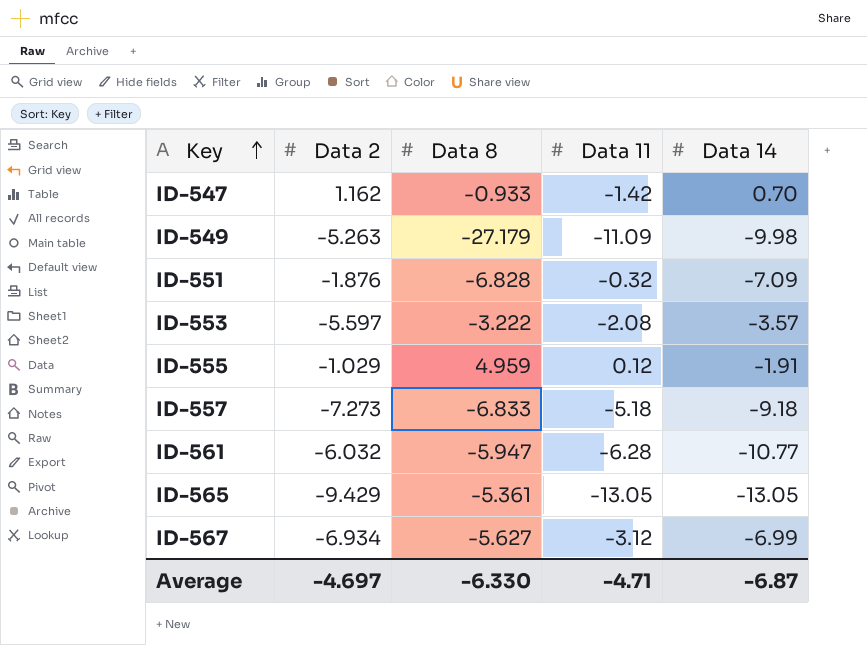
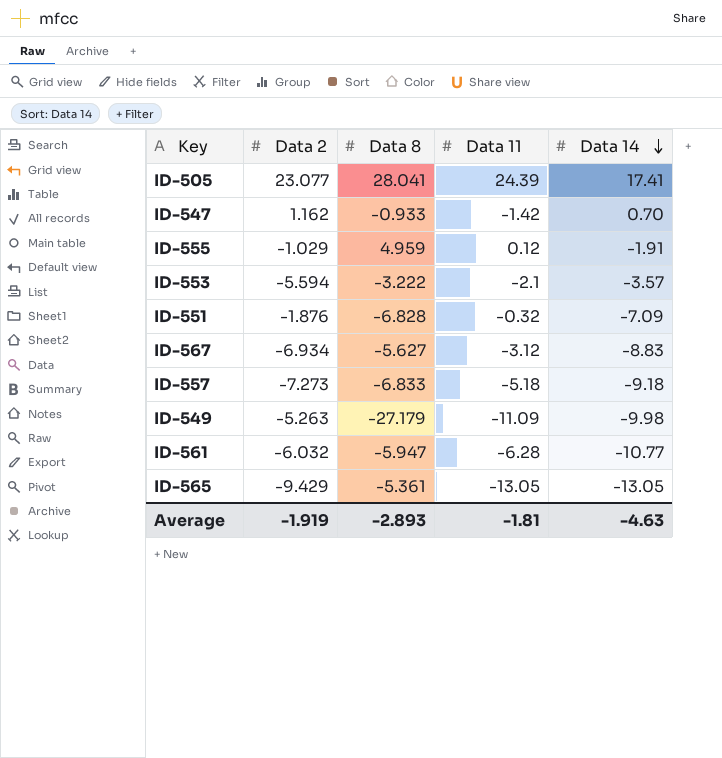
row order: Key ascending -> Data 14 descending
row ID-505: none -> 23.077 | 28.041 | 24.39 | 17.41
ID-553 | Data 2: -5.597 -> -5.594
ID-553 | Data 11: -2.08 -> -2.1
ID-567 | Data 14: -6.99 -> -8.83
Average | Data 2: -4.697 -> -1.919
Average | Data 8: -6.330 -> -2.893
Average | Data 11: -4.71 -> -1.81
Average | Data 14: -6.87 -> -4.63

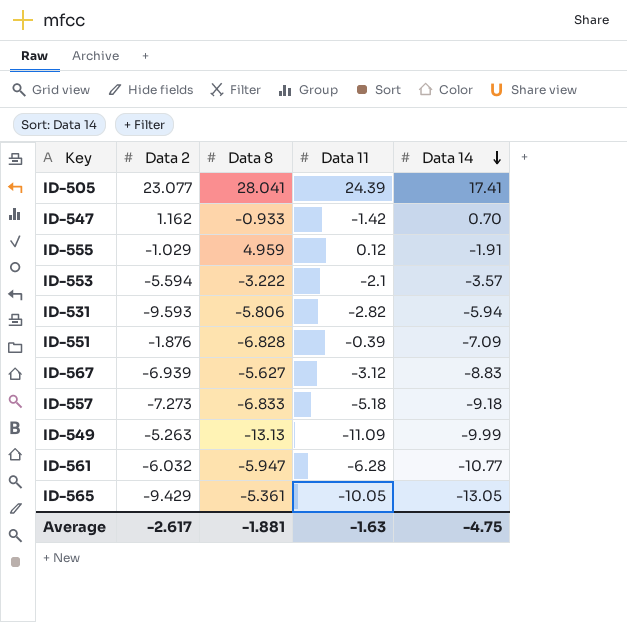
row ID-531: none -> -9.593 | -5.806 | -2.82 | -5.94
ID-551 | Data 11: -0.32 -> -0.39
ID-567 | Data 2: -6.934 -> -6.939
ID-549 | Data 8: -27.179 -> -13.13
ID-549 | Data 14: -9.98 -> -9.99
ID-565 | Data 11: -13.05 -> -10.05
Average | Data 2: -1.919 -> -2.617
Average | Data 8: -2.893 -> -1.881
Average | Data 11: -1.81 -> -1.63
Average | Data 14: -4.63 -> -4.75

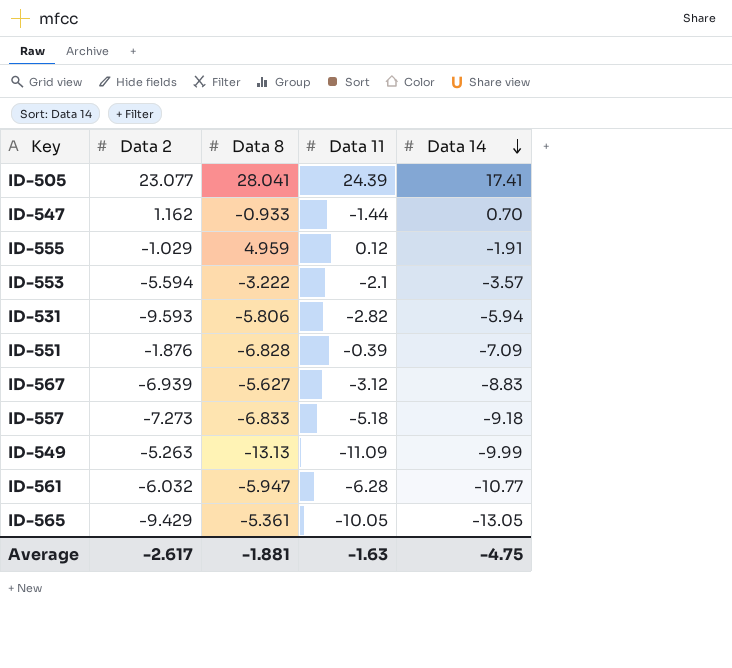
ID-547 | Data 11: -1.42 -> -1.44

